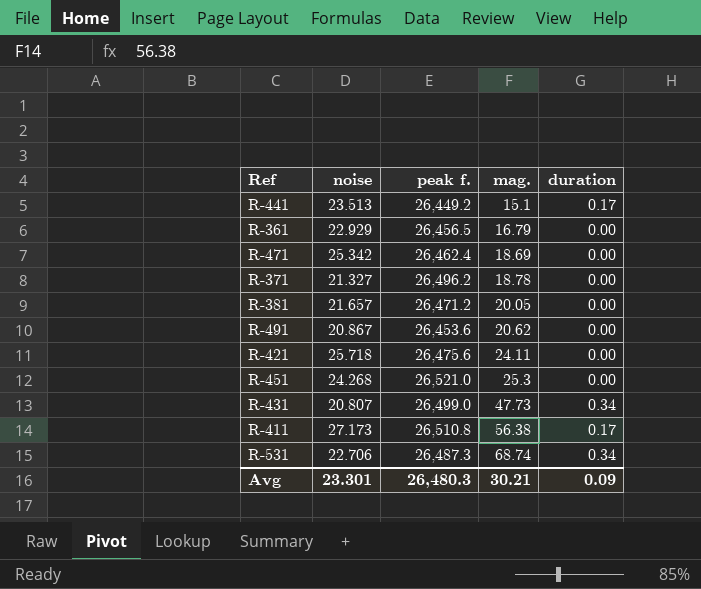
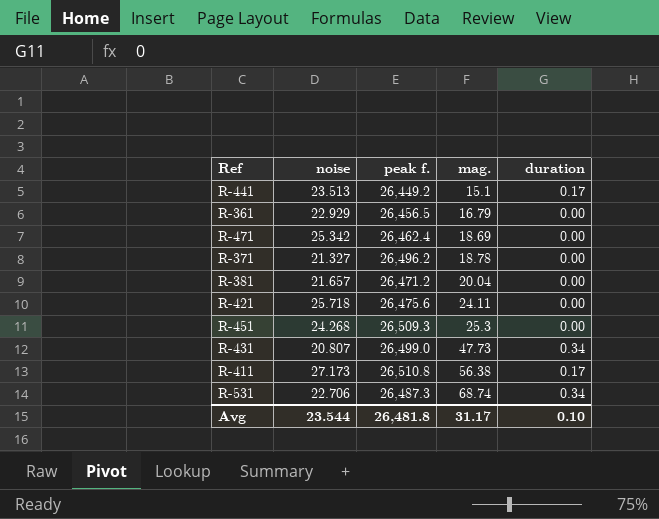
row R-491: 20.867 | 26,453.6 | 20.62 | 0.00 -> none
R-381 | mag.: 20.05 -> 20.04
R-451 | peak f.: 26,521.0 -> 26,509.3
Avg | noise: 23.301 -> 23.544
Avg | peak f.: 26,480.3 -> 26,481.8
Avg | mag.: 30.21 -> 31.17
Avg | duration: 0.09 -> 0.10

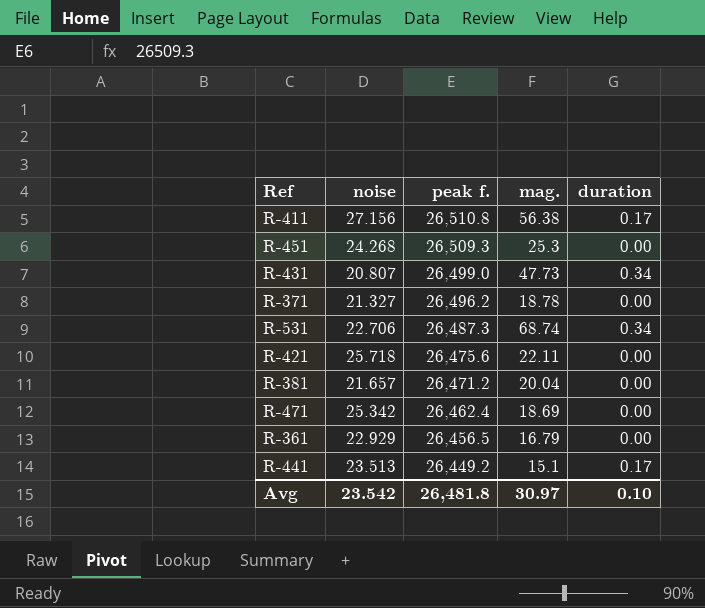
row order: mag. ascending -> peak f. descending
R-411 | noise: 27.173 -> 27.156
R-421 | mag.: 24.11 -> 22.11
Avg | noise: 23.544 -> 23.542
Avg | mag.: 31.17 -> 30.97

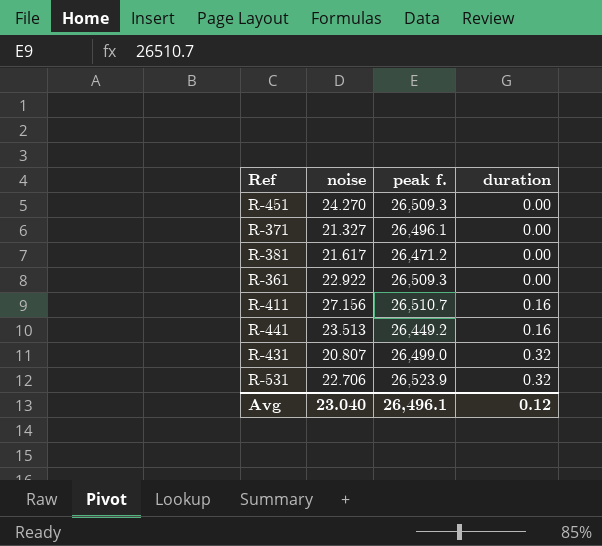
row order: peak f. descending -> duration ascending
column mag. | position: 4 -> none
row R-421: 25.718 | 26,475.6 | 22.11 | 0.00 -> none
row R-471: 25.342 | 26,462.4 | 18.69 | 0.00 -> none
R-451 | noise: 24.268 -> 24.270
R-371 | peak f.: 26,496.2 -> 26,496.1
R-381 | noise: 21.657 -> 21.617
R-361 | noise: 22.929 -> 22.922
R-361 | peak f.: 26,456.5 -> 26,509.3
R-411 | peak f.: 26,510.8 -> 26,510.7
R-411 | duration: 0.17 -> 0.16
R-441 | duration: 0.17 -> 0.16
R-431 | duration: 0.34 -> 0.32
R-531 | peak f.: 26,487.3 -> 26,523.9
R-531 | duration: 0.34 -> 0.32
Avg | noise: 23.542 -> 23.040
Avg | peak f.: 26,481.8 -> 26,496.1
Avg | duration: 0.10 -> 0.12

